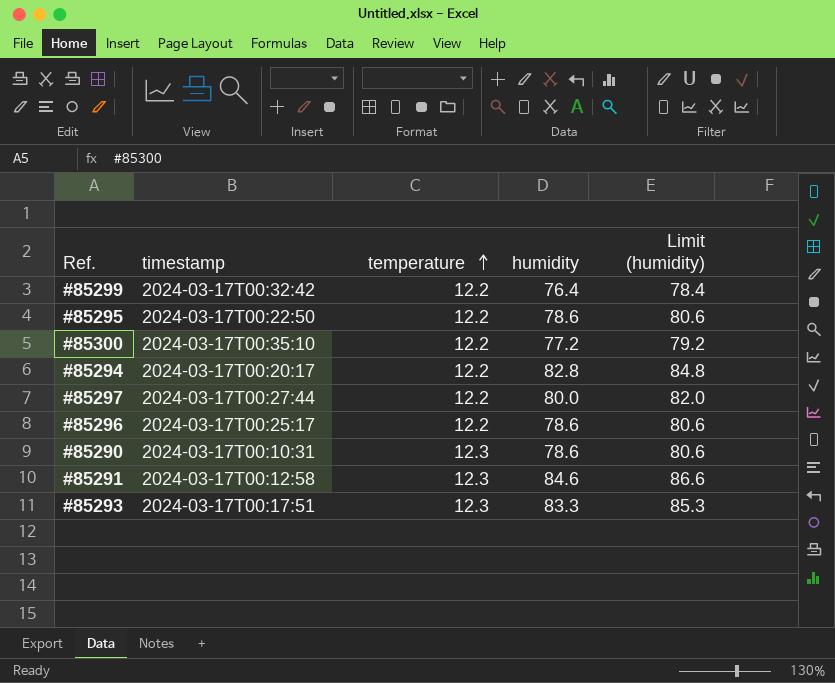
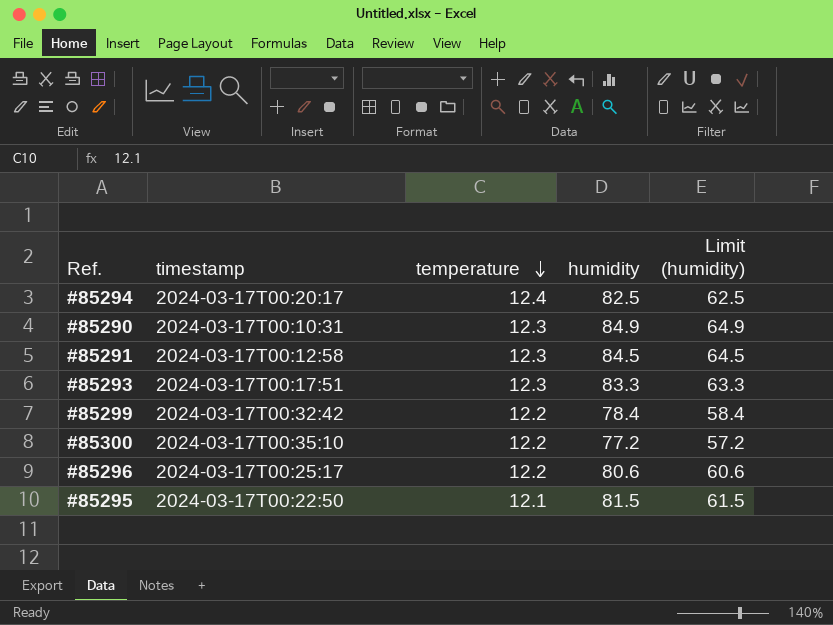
row order: temperature ascending -> temperature descending
column Limit (humidity) | formula: [humidity] + 2 -> [humidity] - 20
row #85297: 2024-03-17T00:27:44 | 12.2 | 80.0 | 82.0 -> none
#85294 | temperature: 12.2 -> 12.4
#85294 | humidity: 82.8 -> 82.5
#85290 | humidity: 78.6 -> 84.9
#85291 | humidity: 84.6 -> 84.5
#85299 | humidity: 76.4 -> 78.4
#85296 | humidity: 78.6 -> 80.6
#85295 | temperature: 12.2 -> 12.1
#85295 | humidity: 78.6 -> 81.5

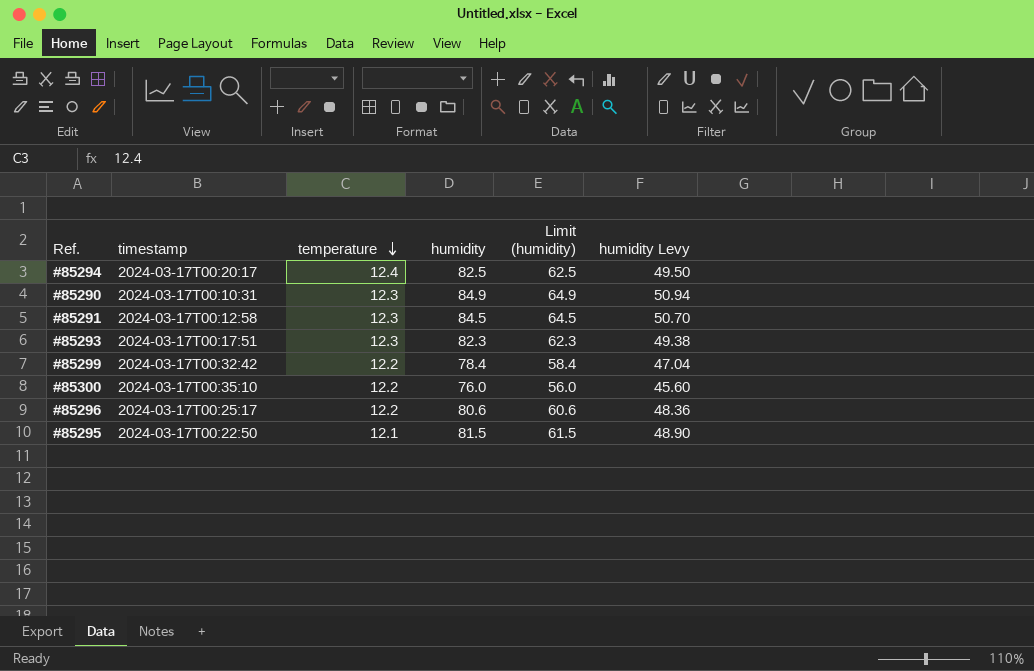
column humidity Levy | formula: none -> [humidity] * 0.6
#85293 | humidity: 83.3 -> 82.3
#85293 | Limit (humidity): 63.3 -> 62.3
#85300 | humidity: 77.2 -> 76.0
#85300 | Limit (humidity): 57.2 -> 56.0

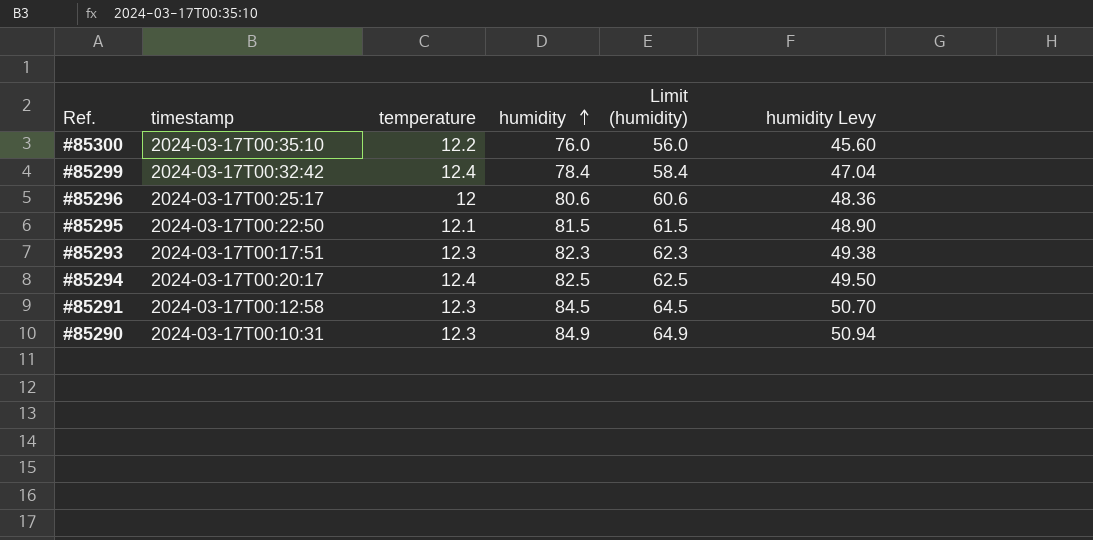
row order: temperature descending -> humidity ascending
#85299 | temperature: 12.2 -> 12.4
#85296 | temperature: 12.2 -> 12

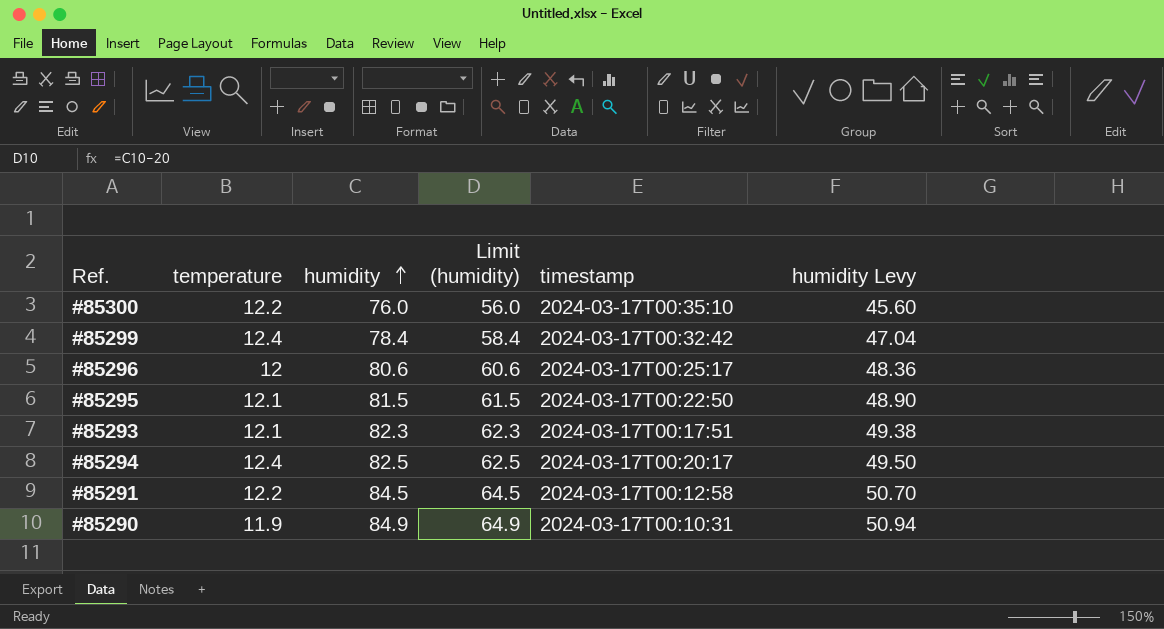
column timestamp | position: 2 -> 5
#85293 | temperature: 12.3 -> 12.1
#85291 | temperature: 12.3 -> 12.2
#85290 | temperature: 12.3 -> 11.9

